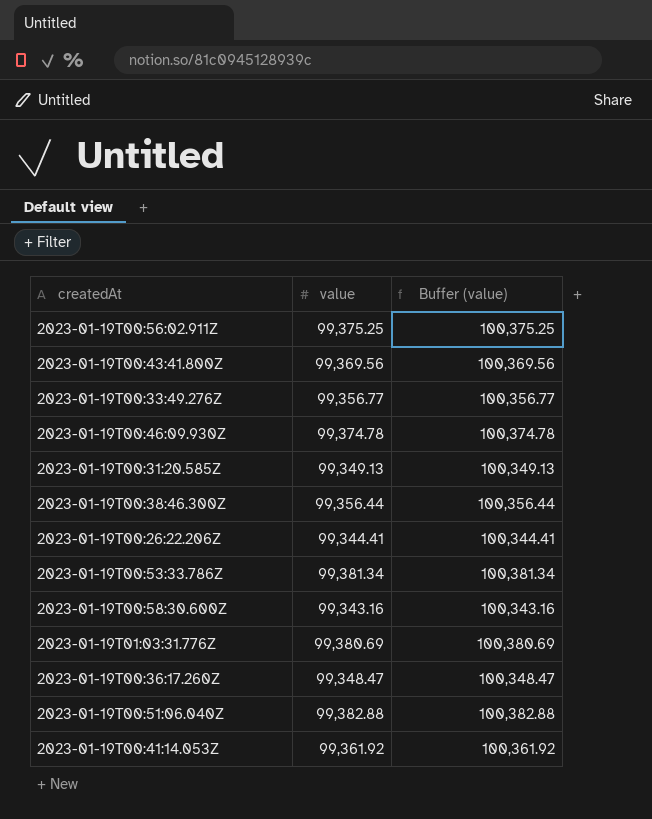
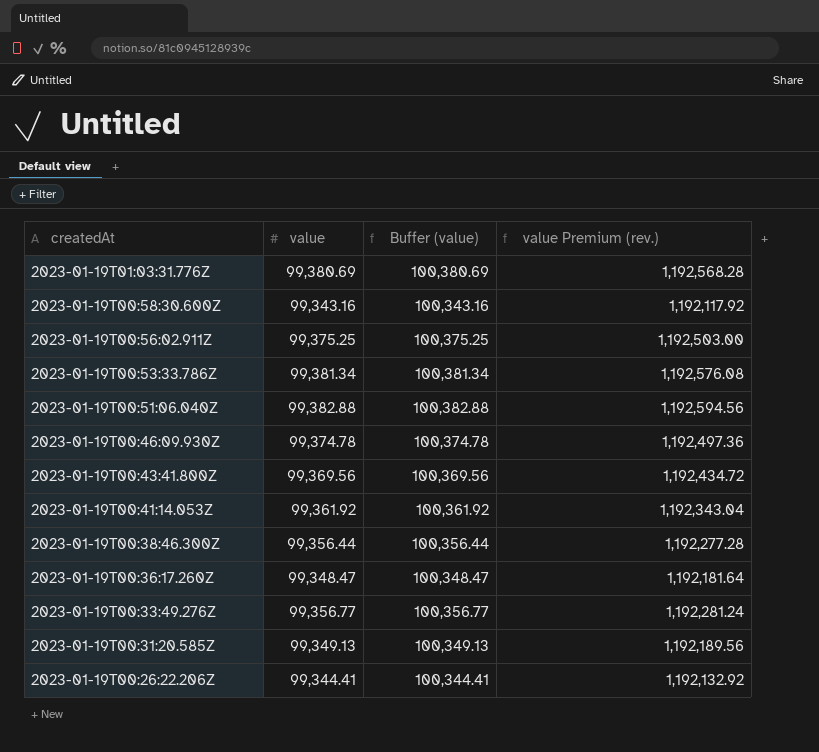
row order: none -> createdAt descending
column value Premium (rev.) | formula: none -> [value] * 12

